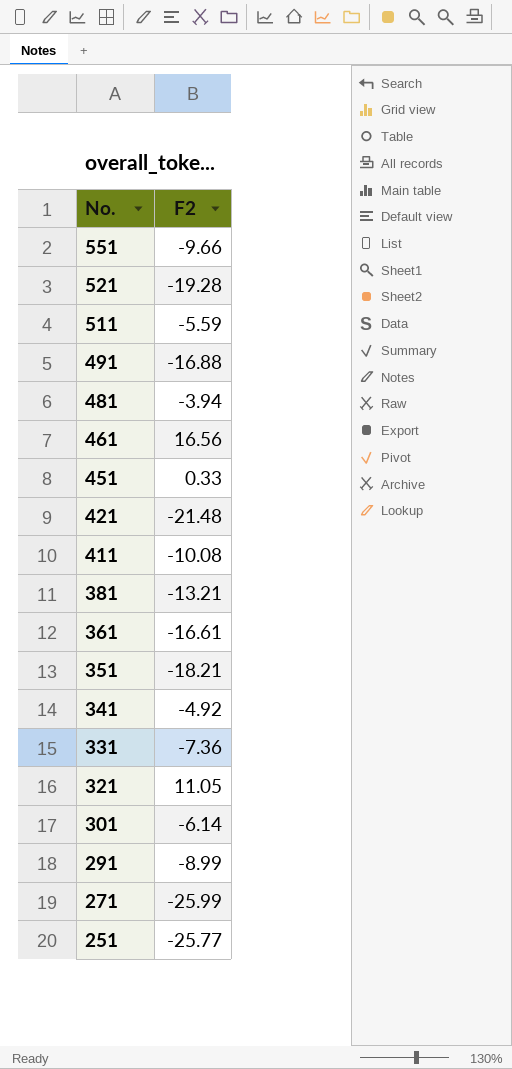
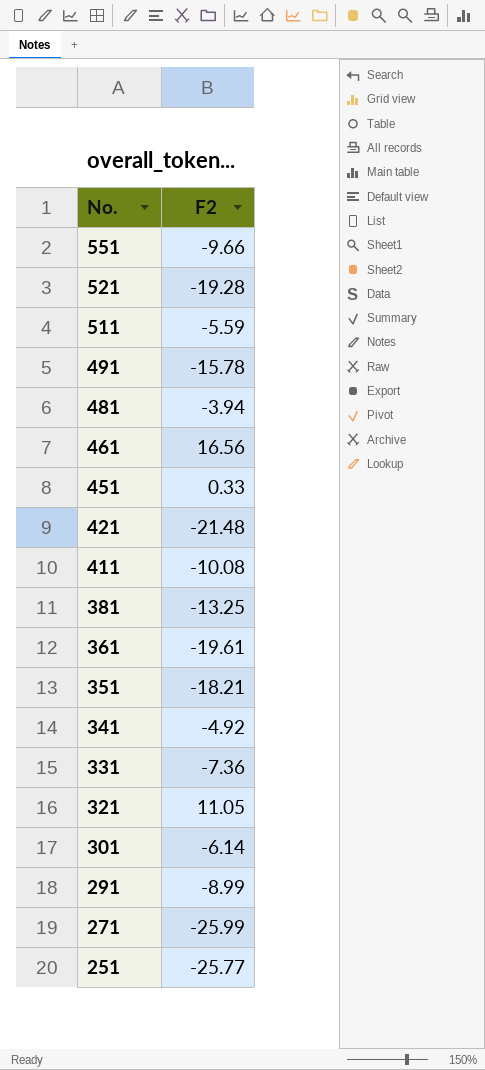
491 | F2: -16.88 -> -15.78
381 | F2: -13.21 -> -13.25
361 | F2: -16.61 -> -19.61

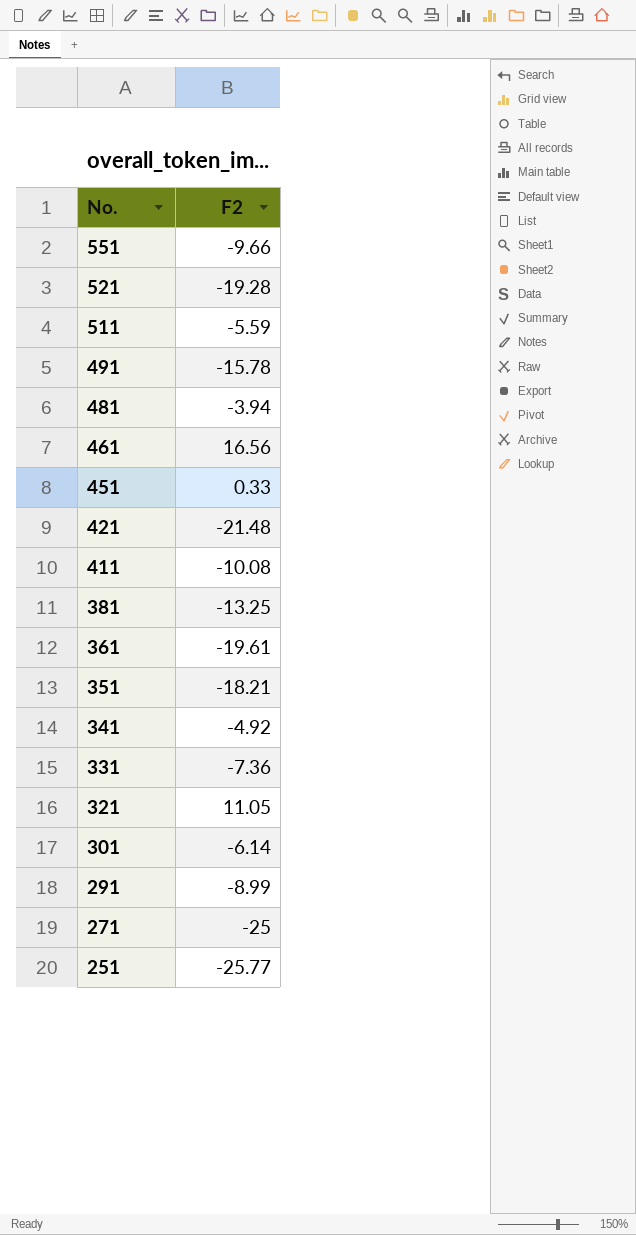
271 | F2: -25.99 -> -25

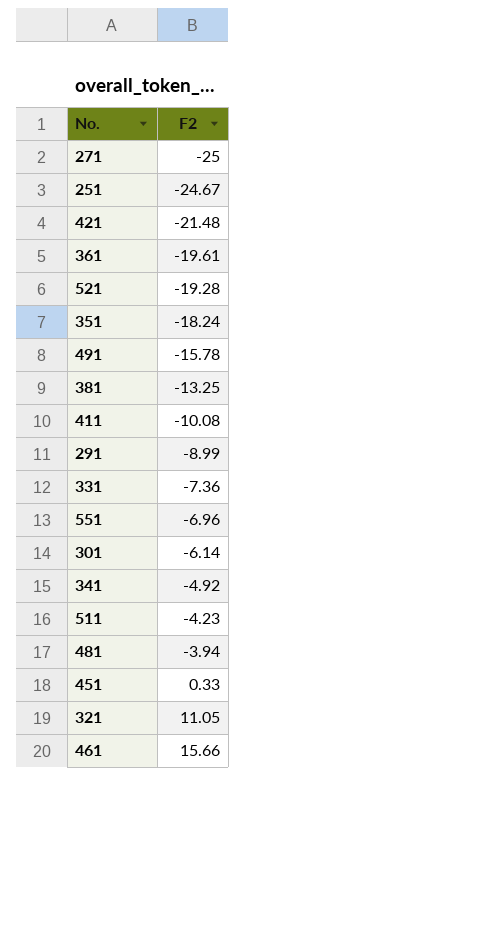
row order: No. descending -> F2 ascending
251 | F2: -25.77 -> -24.67
351 | F2: -18.21 -> -18.24
551 | F2: -9.66 -> -6.96
511 | F2: -5.59 -> -4.23
461 | F2: 16.56 -> 15.66

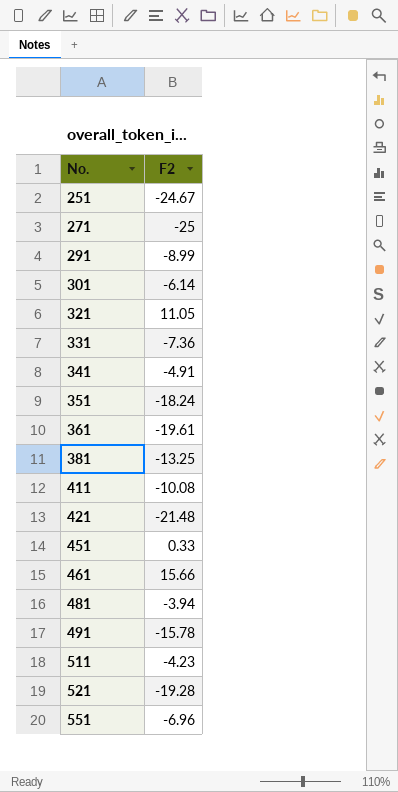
row order: F2 ascending -> No. ascending
341 | F2: -4.92 -> -4.91

